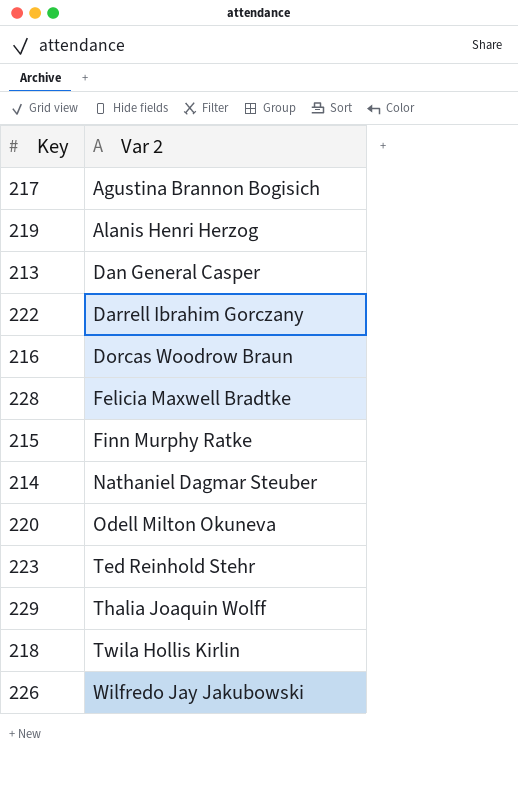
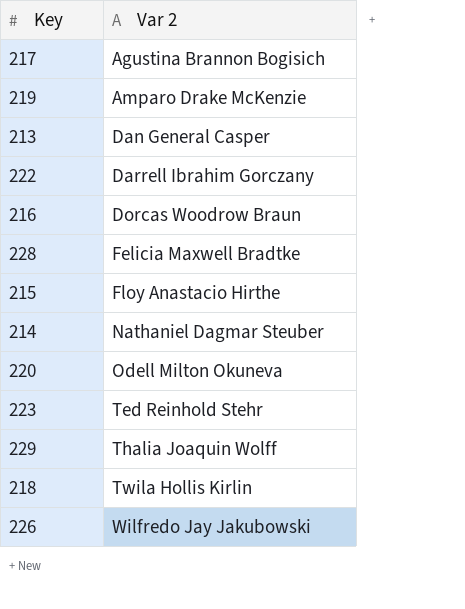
219 | Var 2: Alanis Henri Herzog -> Amparo Drake McKenzie
215 | Var 2: Finn Murphy Ratke -> Floy Anastacio Hirthe

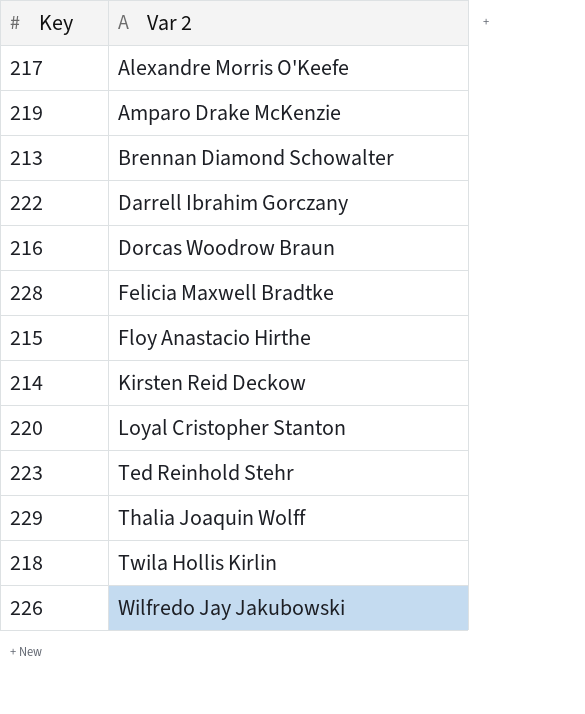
217 | Var 2: Agustina Brannon Bogisich -> Alexandre Morris O'Keefe
213 | Var 2: Dan General Casper -> Brennan Diamond Schowalter
214 | Var 2: Nathaniel Dagmar Steuber -> Kirsten Reid Deckow
220 | Var 2: Odell Milton Okuneva -> Loyal Cristopher Stanton

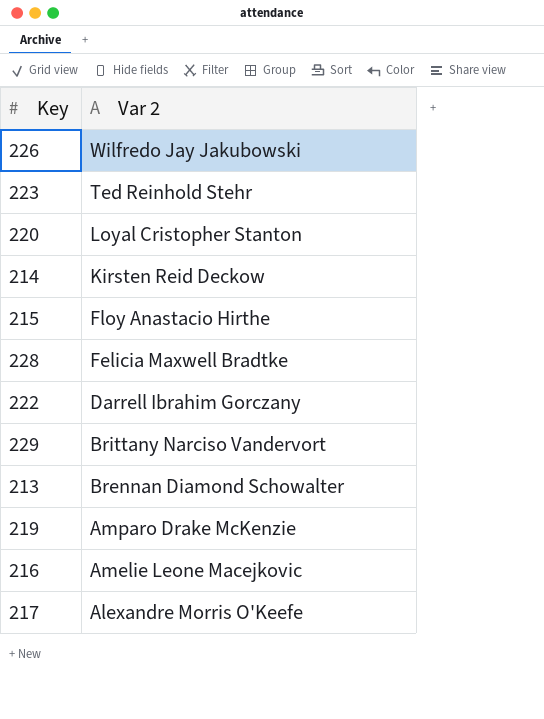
row order: Var 2 ascending -> Var 2 descending
row 218: Twila Hollis Kirlin -> none
229 | Var 2: Thalia Joaquin Wolff -> Brittany Narciso Vandervort
216 | Var 2: Dorcas Woodrow Braun -> Amelie Leone Macejkovic

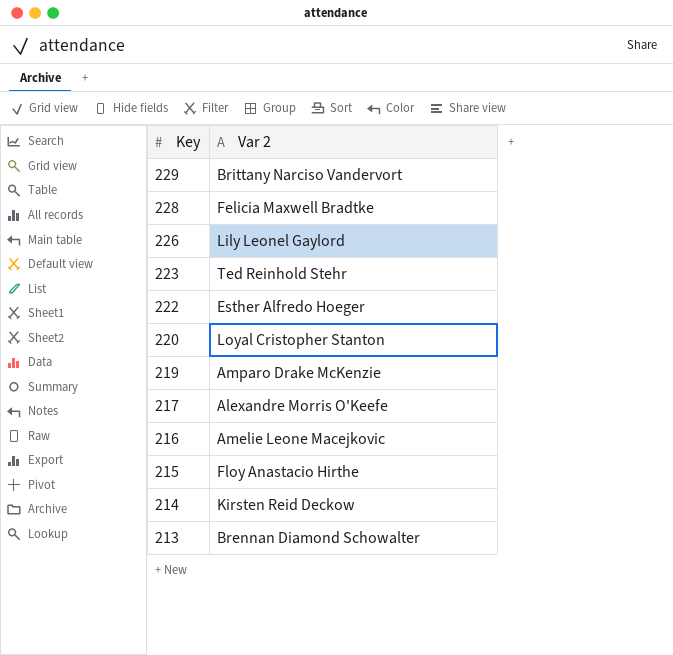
row order: Var 2 descending -> Key descending
226 | Var 2: Wilfredo Jay Jakubowski -> Lily Leonel Gaylord
222 | Var 2: Darrell Ibrahim Gorczany -> Esther Alfredo Hoeger

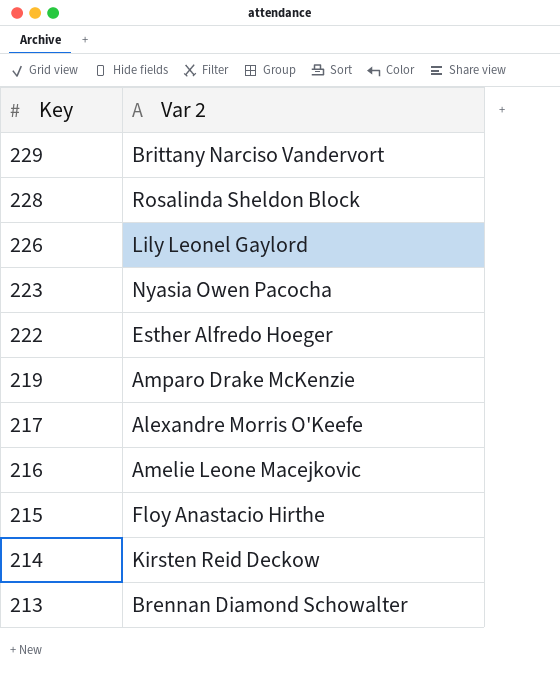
row 220: Loyal Cristopher Stanton -> none
228 | Var 2: Felicia Maxwell Bradtke -> Rosalinda Sheldon Block
223 | Var 2: Ted Reinhold Stehr -> Nyasia Owen Pacocha

